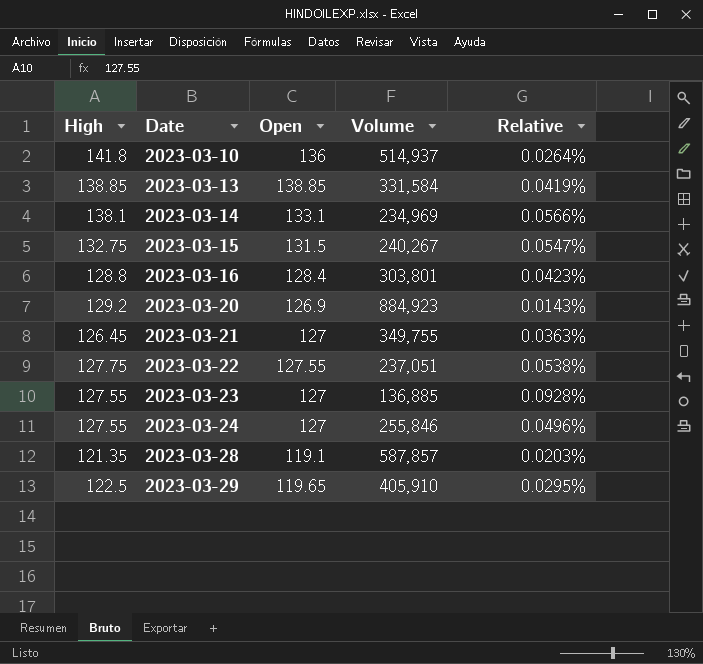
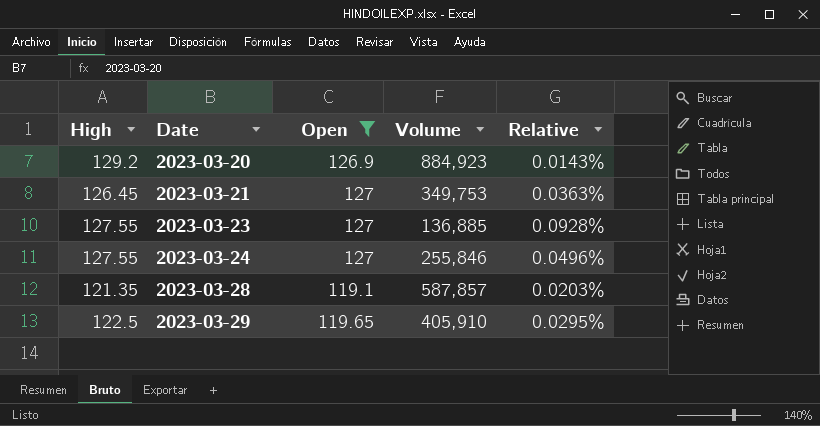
filter: none -> Open <= 127
2023-03-21 | Volume: 349,755 -> 349,753

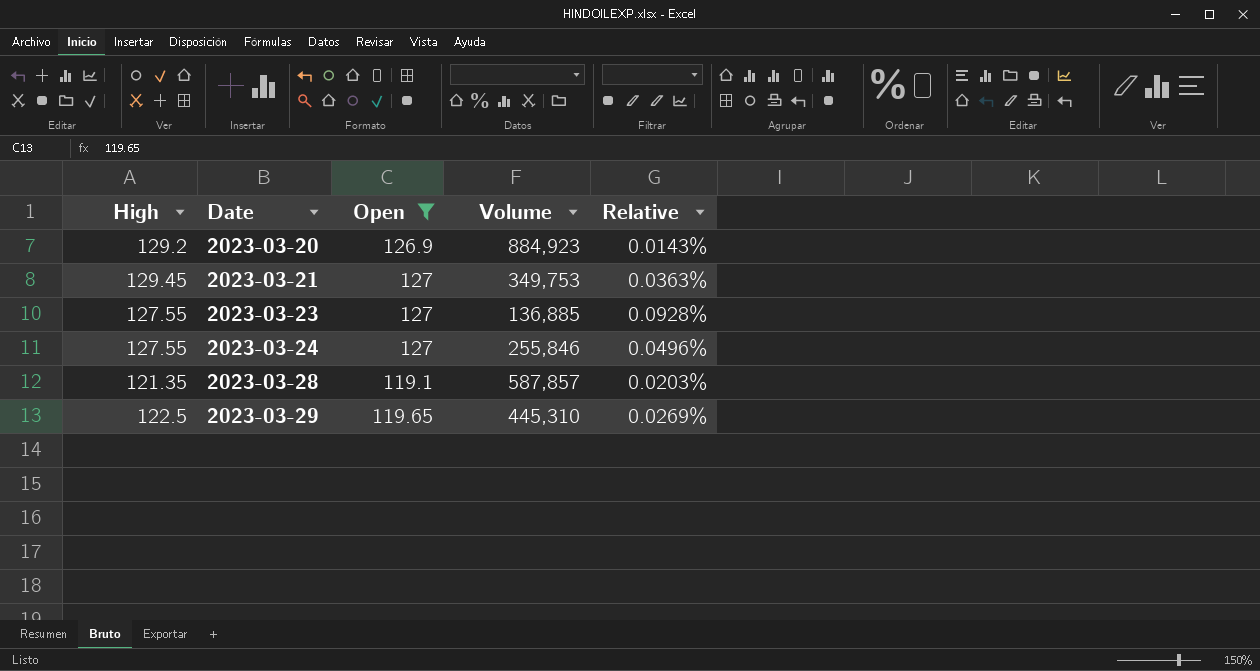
2023-03-21 | High: 126.45 -> 129.45
2023-03-29 | Volume: 405,910 -> 445,310
2023-03-29 | Relative: 0.0295% -> 0.0269%

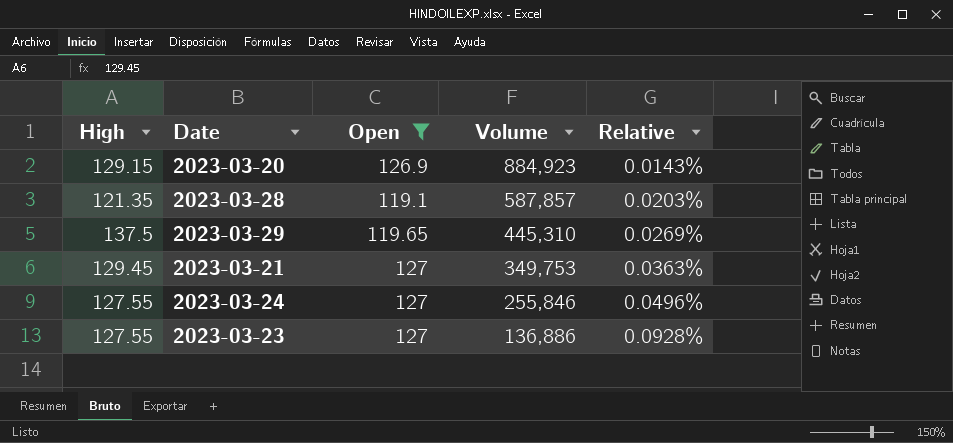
row order: Date ascending -> Volume descending
2023-03-20 | High: 129.2 -> 129.15
2023-03-29 | High: 122.5 -> 137.5
2023-03-23 | Volume: 136,885 -> 136,886

